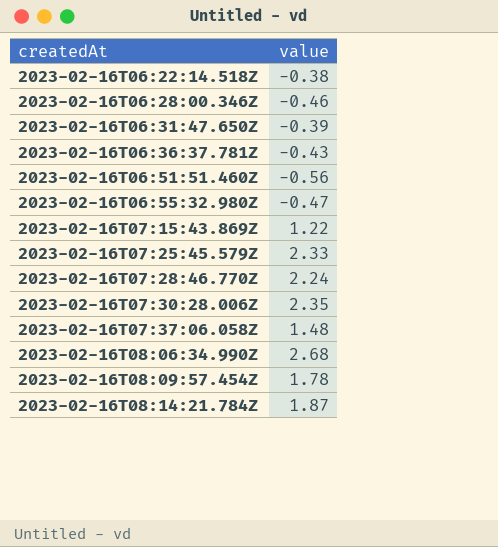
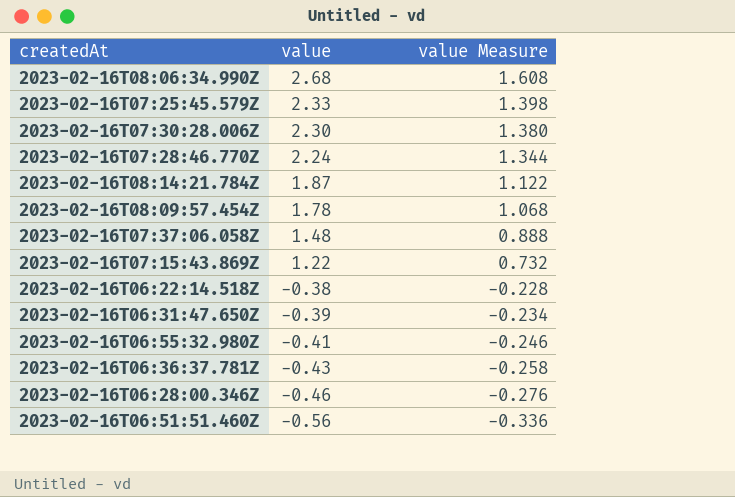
row order: createdAt ascending -> value descending
column value Measure | formula: none -> [value] * 0.6
2023-02-16T07:30:28.006Z | value: 2.35 -> 2.30
2023-02-16T06:55:32.980Z | value: -0.47 -> -0.41

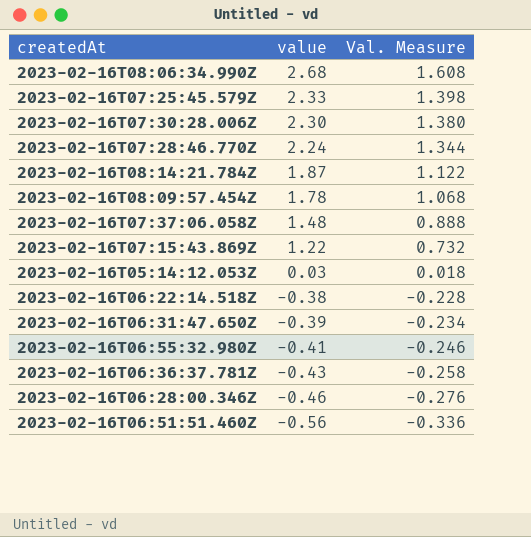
column name: value Measure -> Val. Measure
row 2023-02-16T05:14:12.053Z: none -> 0.03 | 0.018

